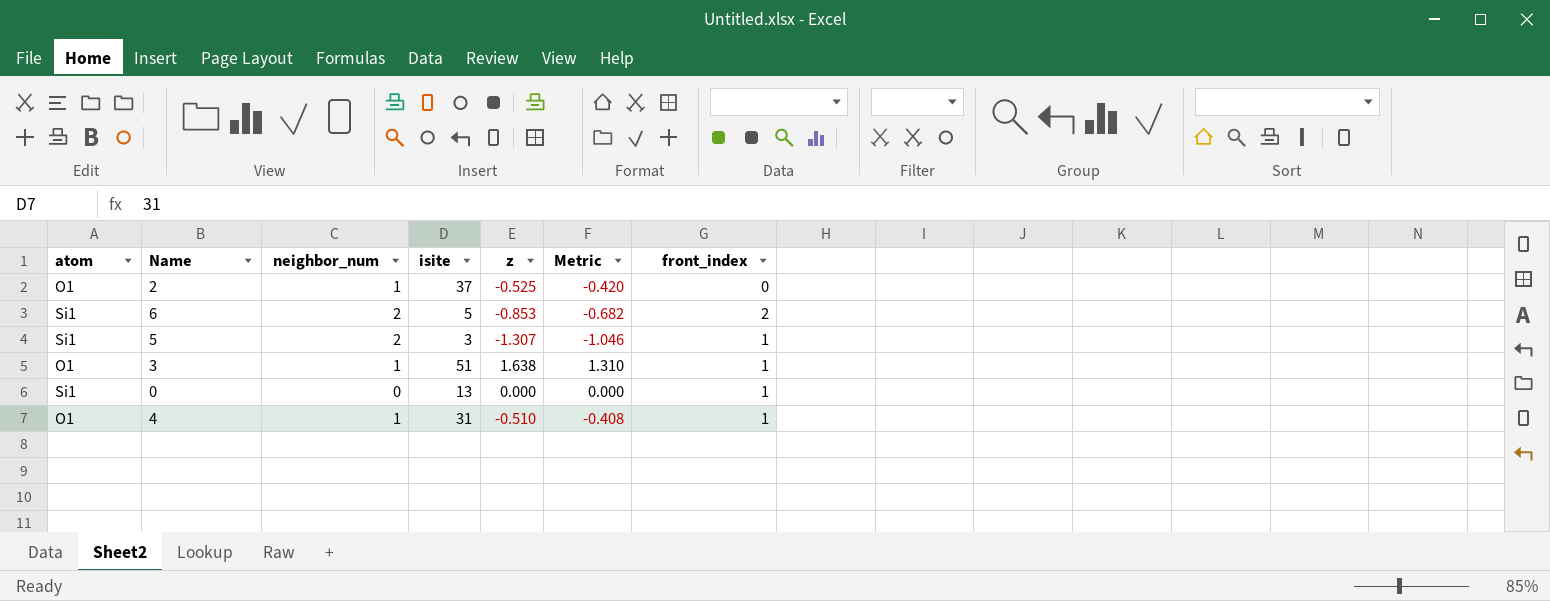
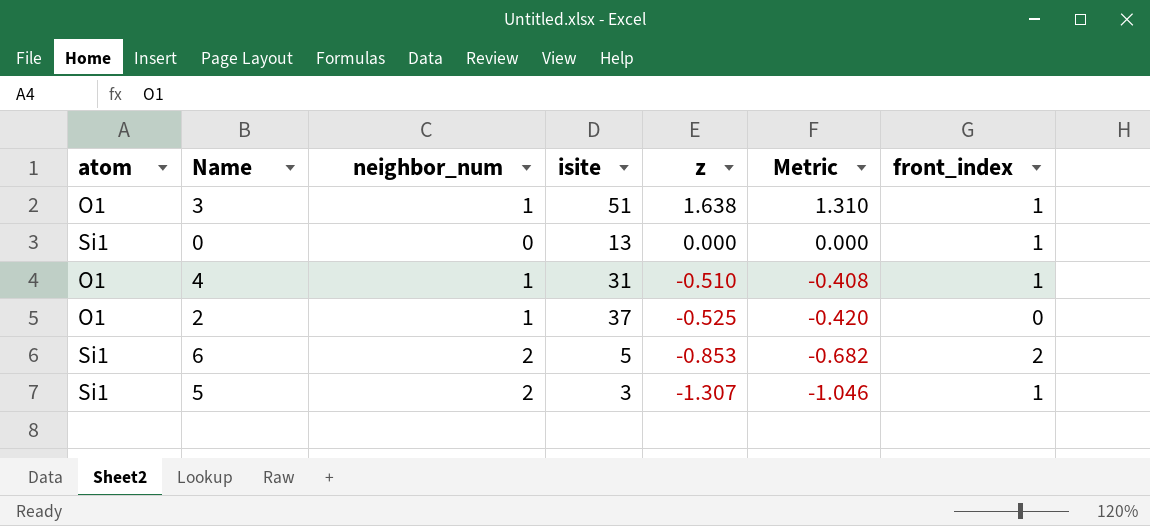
row order: none -> z descending

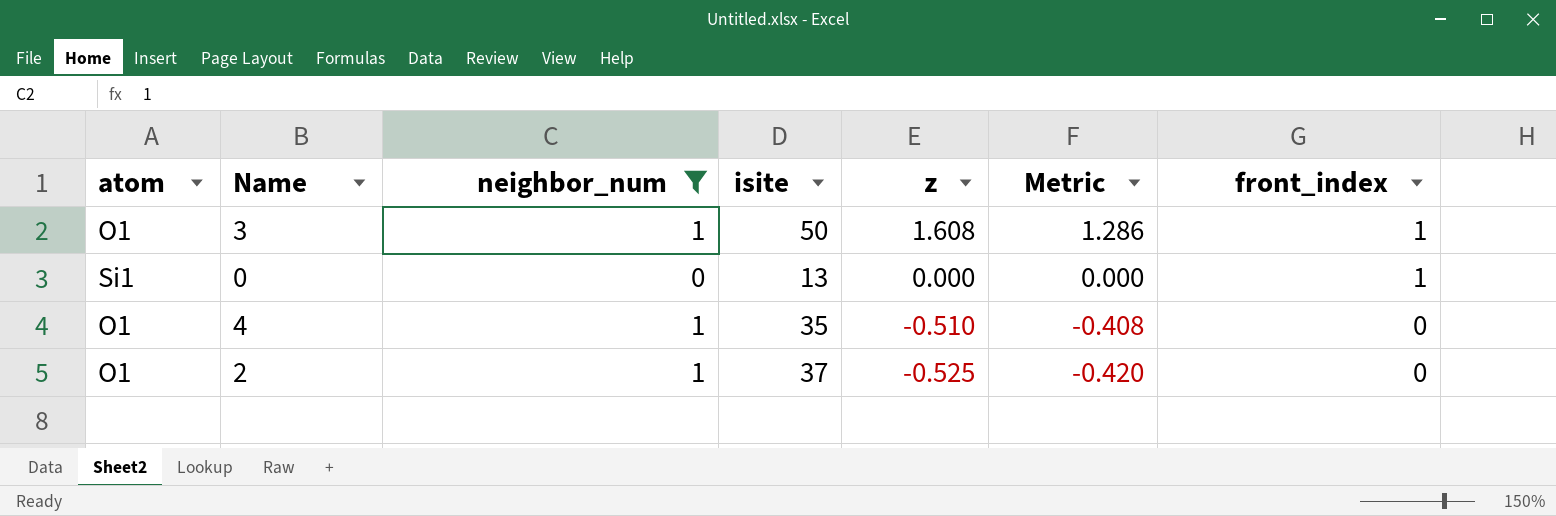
filter: none -> neighbor_num != 2
3 | isite: 51 -> 50
3 | z: 1.638 -> 1.608
3 | Metric: 1.310 -> 1.286
4 | isite: 31 -> 35
4 | front_index: 1 -> 0

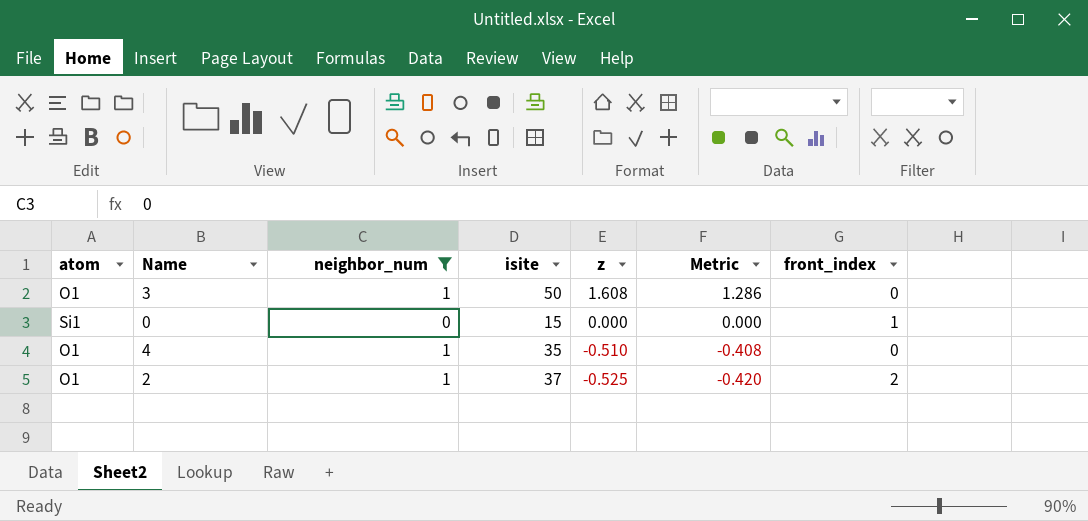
3 | front_index: 1 -> 0
0 | isite: 13 -> 15
2 | front_index: 0 -> 2

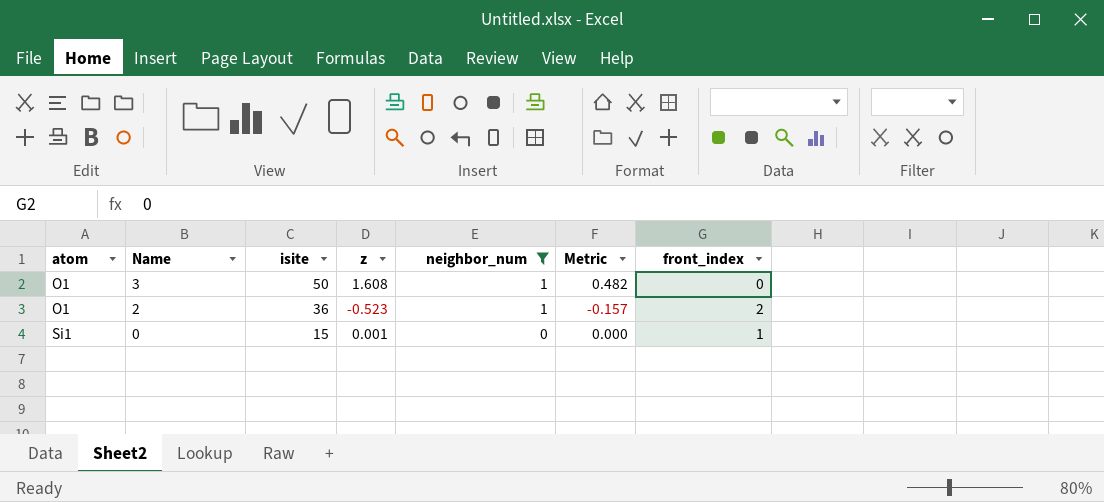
row order: z descending -> atom ascending
column neighbor_num | position: 3 -> 5
column Metric | formula: [z] * 0.8 -> [z] * 0.3
row 4: O1 | 1 | 35 | -0.510 | -0.408 | 0 -> none
2 | isite: 37 -> 36
2 | z: -0.525 -> -0.523
0 | z: 0.000 -> 0.001

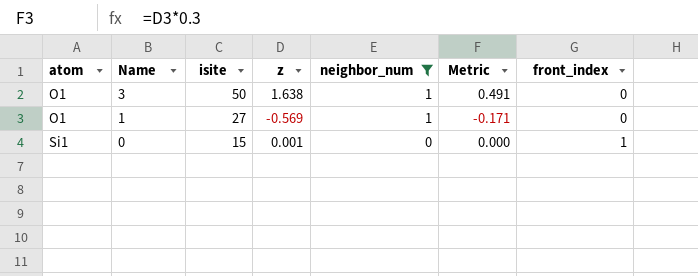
row 2: O1 | 36 | -0.523 | 1 | -0.157 | 2 -> none
3 | z: 1.608 -> 1.638
3 | Metric: 0.482 -> 0.491
row 1: none -> O1 | 27 | -0.569 | 1 | -0.171 | 0

